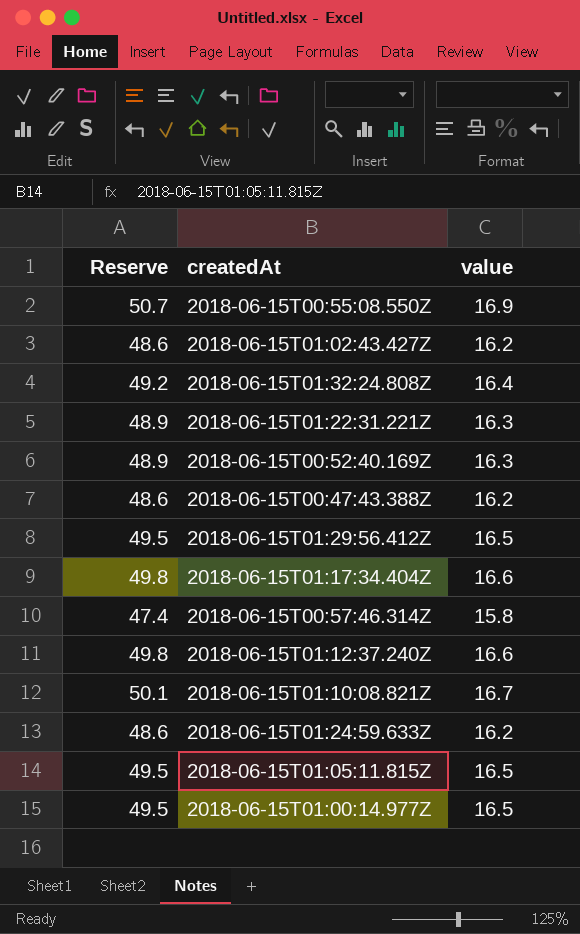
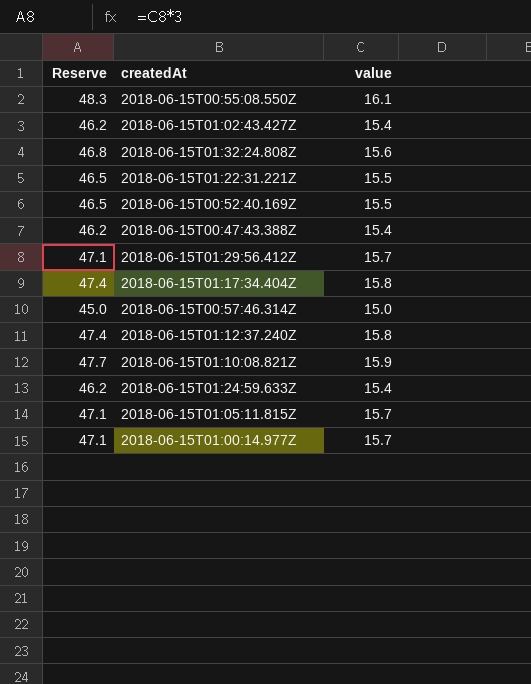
2018-06-15T00:55:08.550Z | Reserve: 50.7 -> 48.3
2018-06-15T00:55:08.550Z | value: 16.9 -> 16.1
2018-06-15T01:02:43.427Z | Reserve: 48.6 -> 46.2
2018-06-15T01:02:43.427Z | value: 16.2 -> 15.4
2018-06-15T01:32:24.808Z | Reserve: 49.2 -> 46.8
2018-06-15T01:32:24.808Z | value: 16.4 -> 15.6
2018-06-15T01:22:31.221Z | Reserve: 48.9 -> 46.5
2018-06-15T01:22:31.221Z | value: 16.3 -> 15.5
2018-06-15T00:52:40.169Z | Reserve: 48.9 -> 46.5
2018-06-15T00:52:40.169Z | value: 16.3 -> 15.5
2018-06-15T00:47:43.388Z | Reserve: 48.6 -> 46.2
2018-06-15T00:47:43.388Z | value: 16.2 -> 15.4
2018-06-15T01:29:56.412Z | Reserve: 49.5 -> 47.1
2018-06-15T01:29:56.412Z | value: 16.5 -> 15.7
2018-06-15T01:17:34.404Z | Reserve: 49.8 -> 47.4
2018-06-15T01:17:34.404Z | value: 16.6 -> 15.8
2018-06-15T00:57:46.314Z | Reserve: 47.4 -> 45.0
2018-06-15T00:57:46.314Z | value: 15.8 -> 15.0
2018-06-15T01:12:37.240Z | Reserve: 49.8 -> 47.4
2018-06-15T01:12:37.240Z | value: 16.6 -> 15.8
2018-06-15T01:10:08.821Z | Reserve: 50.1 -> 47.7
2018-06-15T01:10:08.821Z | value: 16.7 -> 15.9
2018-06-15T01:24:59.633Z | Reserve: 48.6 -> 46.2
2018-06-15T01:24:59.633Z | value: 16.2 -> 15.4
2018-06-15T01:05:11.815Z | Reserve: 49.5 -> 47.1
2018-06-15T01:05:11.815Z | value: 16.5 -> 15.7
2018-06-15T01:00:14.977Z | Reserve: 49.5 -> 47.1
2018-06-15T01:00:14.977Z | value: 16.5 -> 15.7

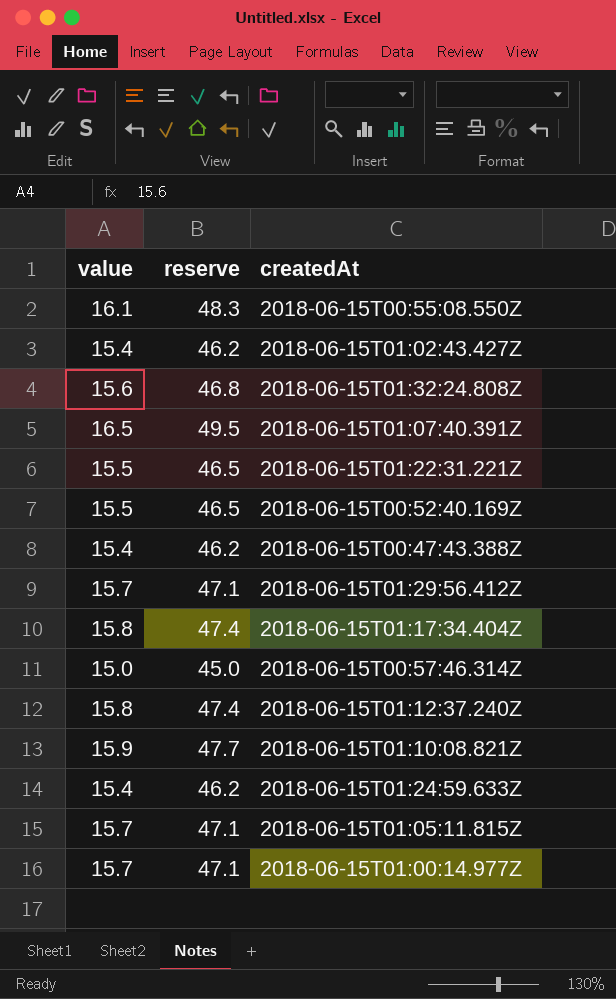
column value | position: 3 -> 1
column name: Reserve -> reserve
row 2018-06-15T01:07:40.391Z: none -> 16.5 | 49.5

